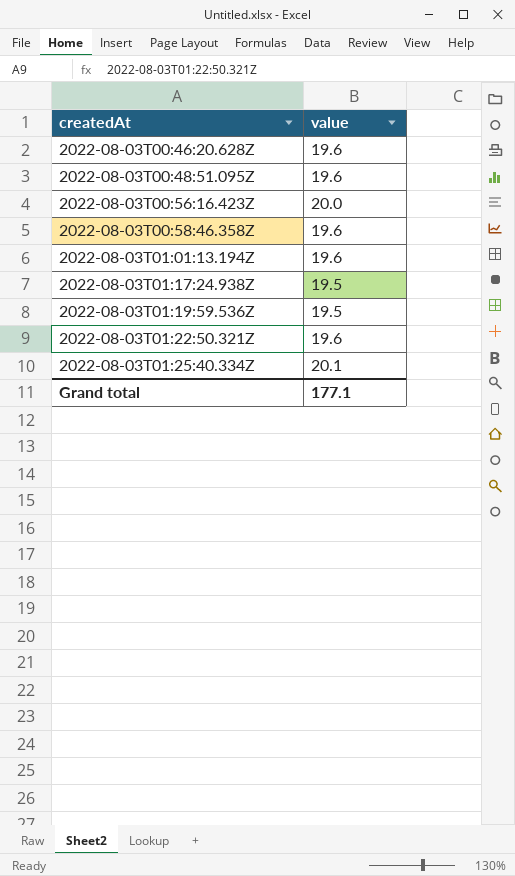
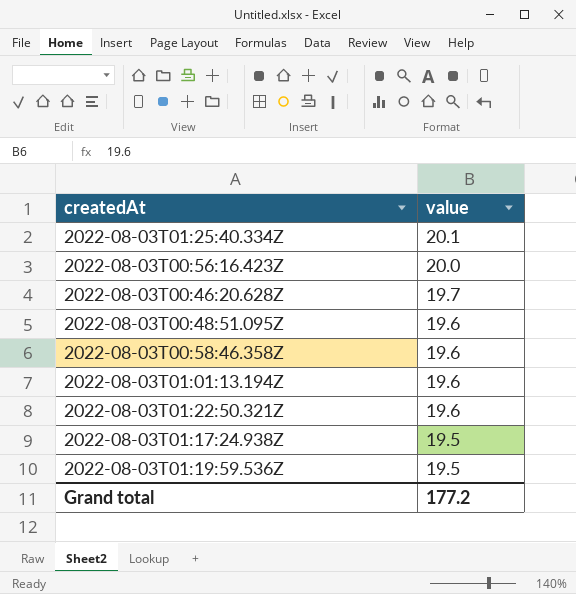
row order: createdAt ascending -> value descending
2022-08-03T00:46:20.628Z | value: 19.6 -> 19.7
Grand total | value: 177.1 -> 177.2

